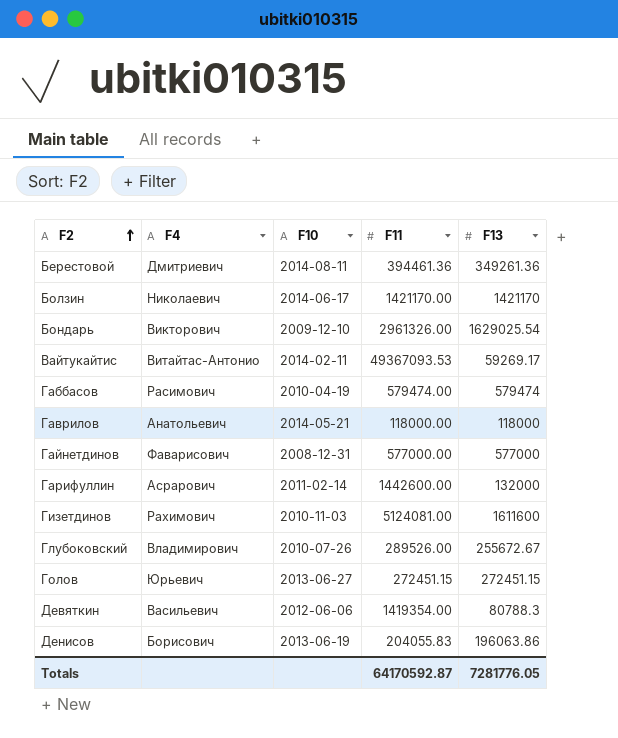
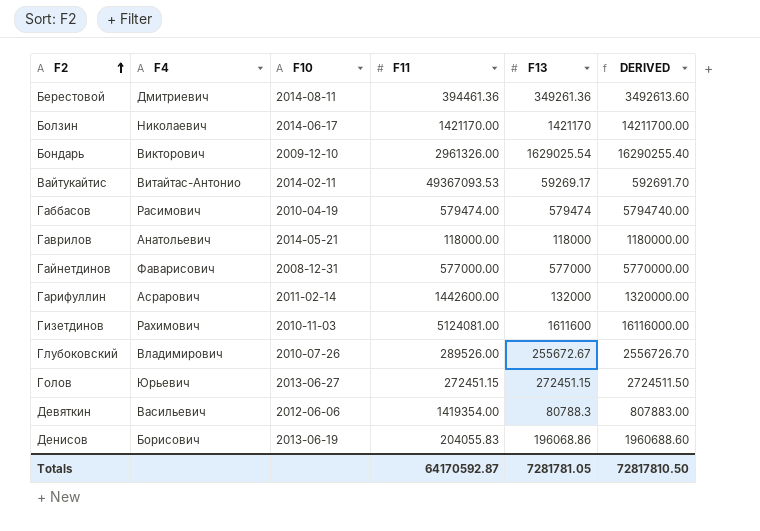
column DERIVED | formula: none -> [F13] * 10
Денисов | F13: 196063.86 -> 196068.86
Totals | F13: 7281776.05 -> 7281781.05

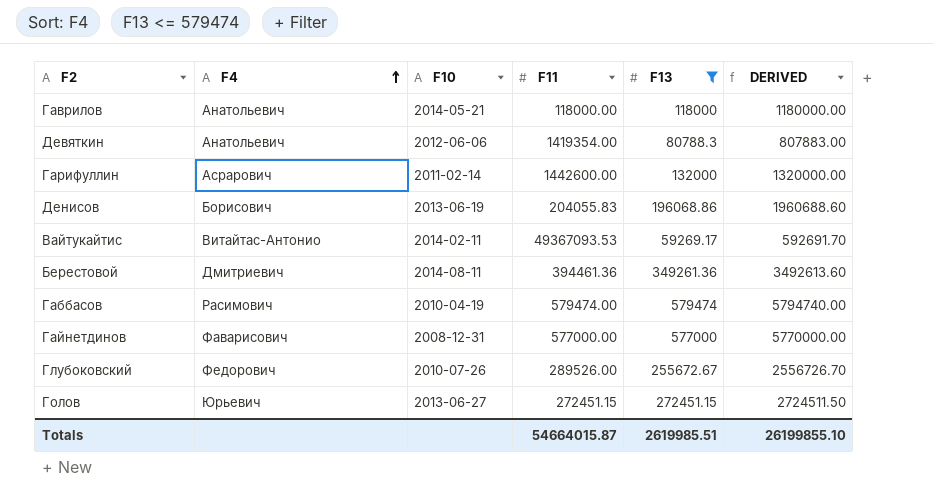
filter: none -> F13 <= 579474
row order: F2 ascending -> F4 ascending
Девяткин | F4: Васильевич -> Анатольевич
Глубоковский | F4: Владимирович -> Федорович
Totals | F11: 64170592.87 -> 54664015.87
Totals | F13: 7281781.05 -> 2619985.51
Totals | DERIVED: 72817810.50 -> 26199855.10

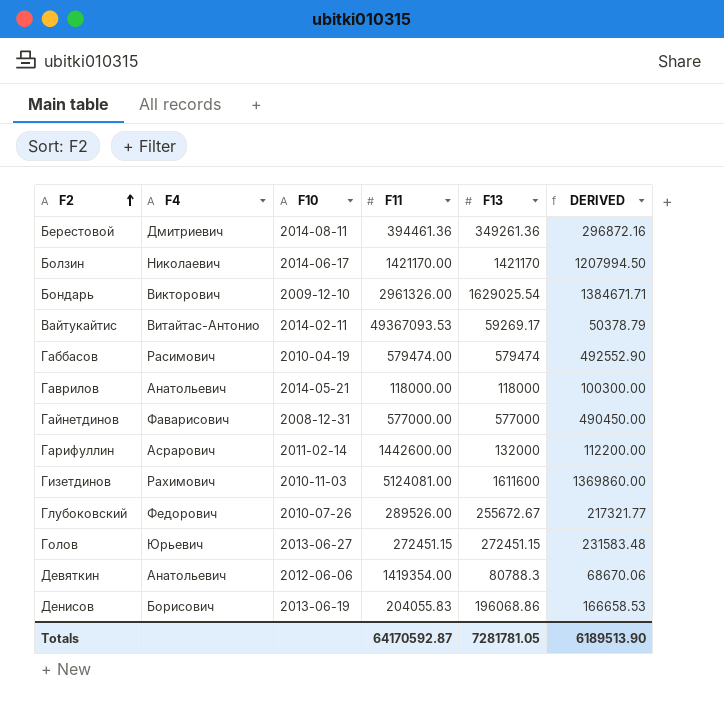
filter: F13 <= 579474 -> none
row order: F4 ascending -> F2 ascending
column DERIVED | formula: [F13] * 10 -> [F13] * 0.85
Totals | F11: 54664015.87 -> 64170592.87
Totals | F13: 2619985.51 -> 7281781.05
Totals | DERIVED: 26199855.10 -> 6189513.90

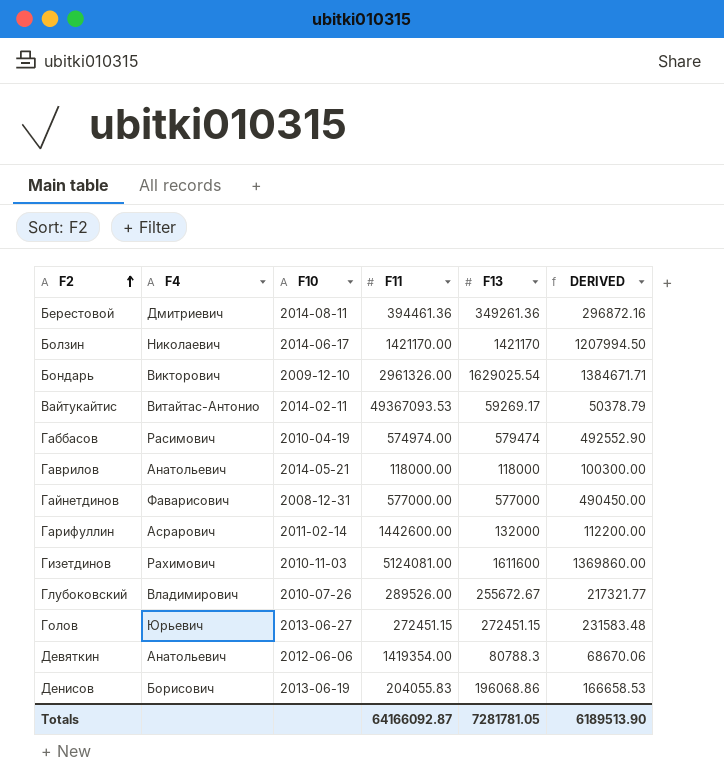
Габбасов | F11: 579474.00 -> 574974.00
Глубоковский | F4: Федорович -> Владимирович
Totals | F11: 64170592.87 -> 64166092.87

